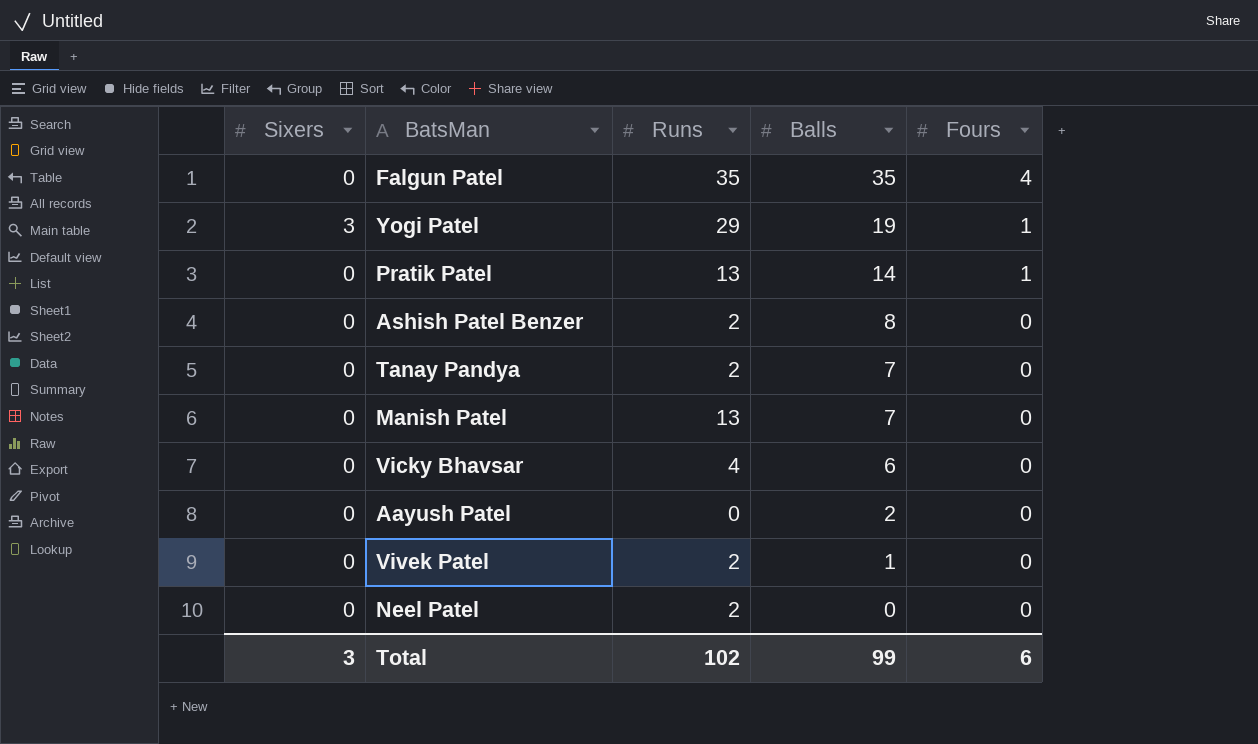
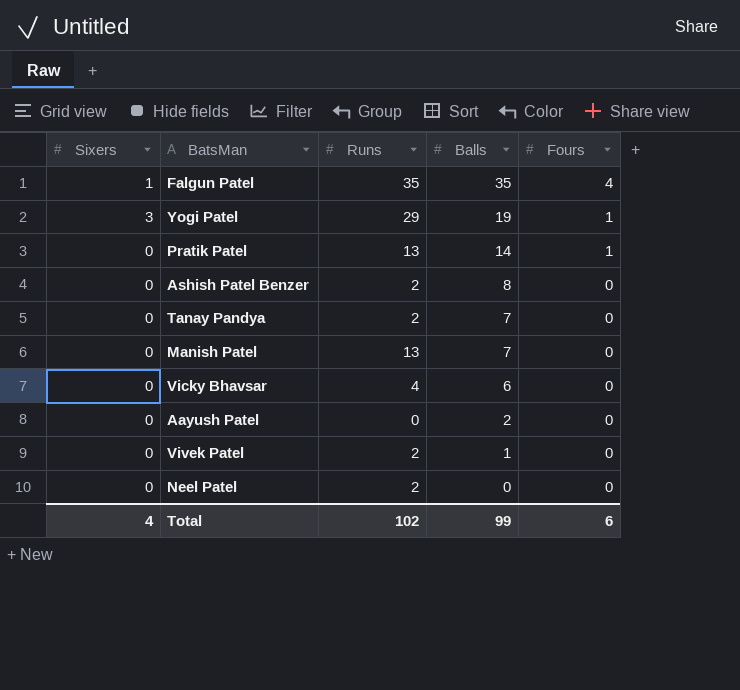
Falgun Patel | Sixers: 0 -> 1
Total | Sixers: 3 -> 4

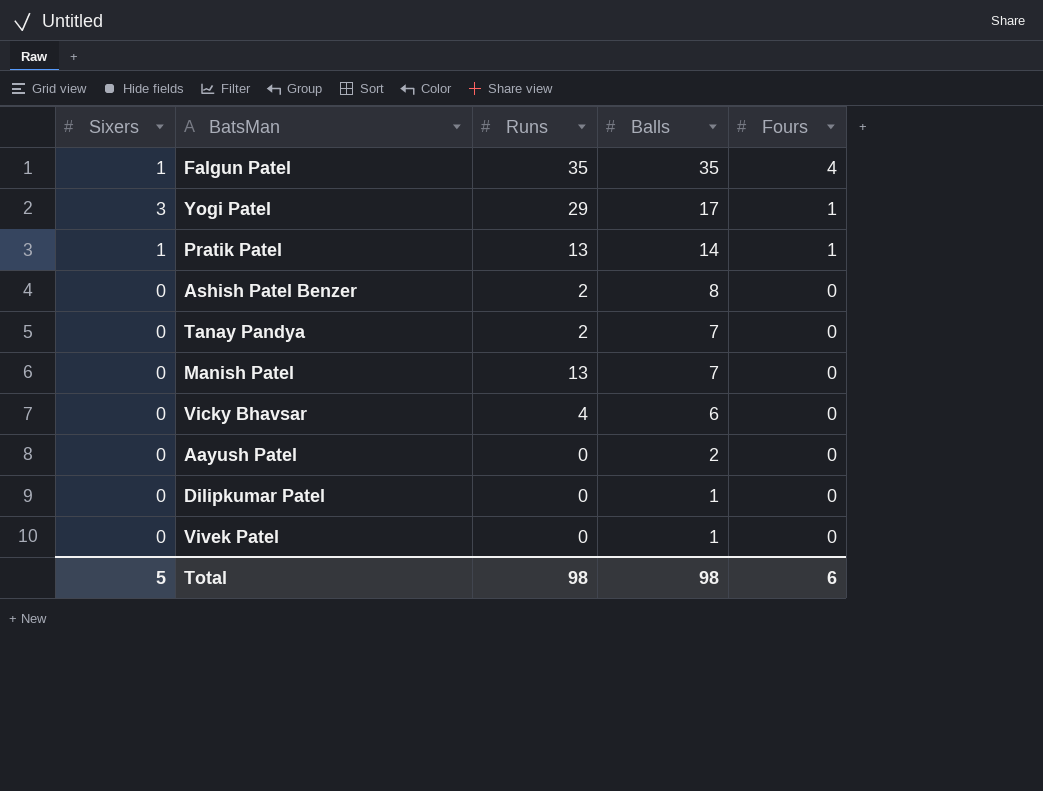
row Neel Patel: 0 | 2 | 0 | 0 -> none
Yogi Patel | Balls: 19 -> 17
Pratik Patel | Sixers: 0 -> 1
row Dilipkumar Patel: none -> 0 | 0 | 1 | 0
Vivek Patel | Runs: 2 -> 0
Total | Sixers: 4 -> 5
Total | Runs: 102 -> 98
Total | Balls: 99 -> 98

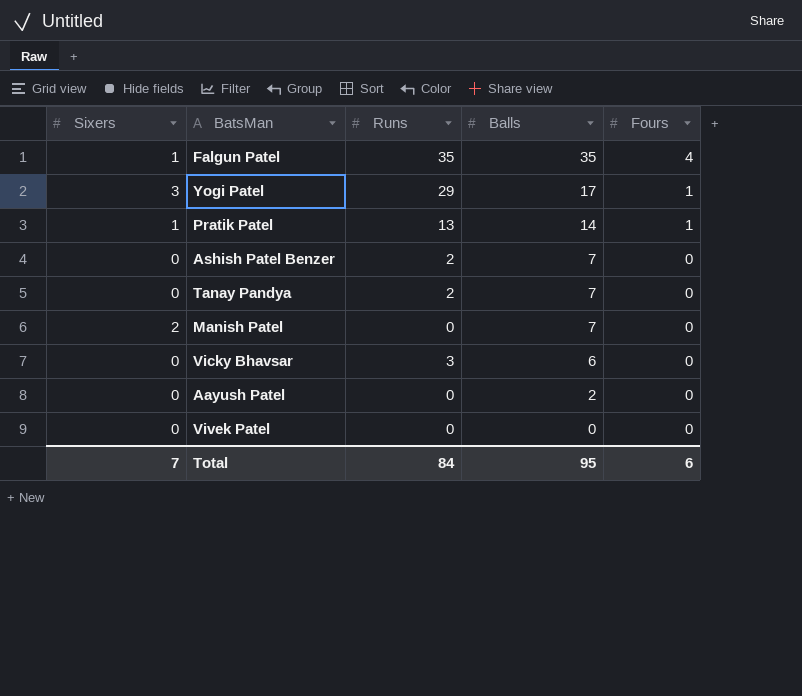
row Dilipkumar Patel: 0 | 0 | 1 | 0 -> none
Ashish Patel Benzer | Balls: 8 -> 7
Manish Patel | Sixers: 0 -> 2
Manish Patel | Runs: 13 -> 0
Vicky Bhavsar | Runs: 4 -> 3
Vivek Patel | Balls: 1 -> 0
Total | Sixers: 5 -> 7
Total | Runs: 98 -> 84
Total | Balls: 98 -> 95

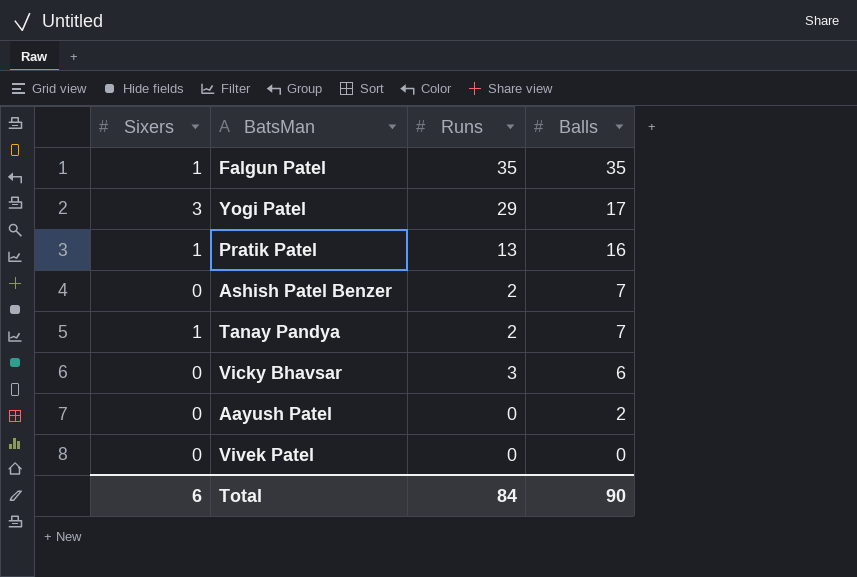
column Fours | position: 5 -> none
row Manish Patel: 2 | 0 | 7 | 0 -> none
Pratik Patel | Balls: 14 -> 16
Tanay Pandya | Sixers: 0 -> 1
Total | Sixers: 7 -> 6
Total | Balls: 95 -> 90

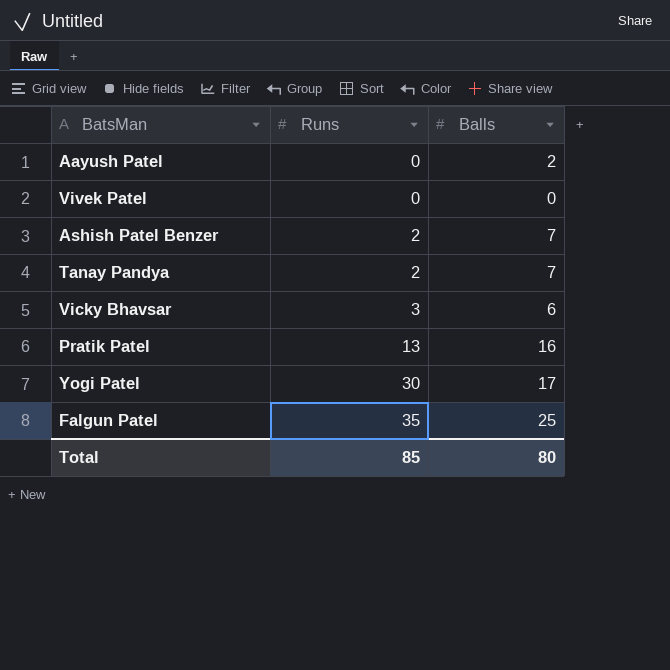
row order: Balls descending -> Runs ascending
column Sixers | position: 1 -> none
Yogi Patel | Runs: 29 -> 30
Falgun Patel | Balls: 35 -> 25
Total | Runs: 84 -> 85
Total | Balls: 90 -> 80

